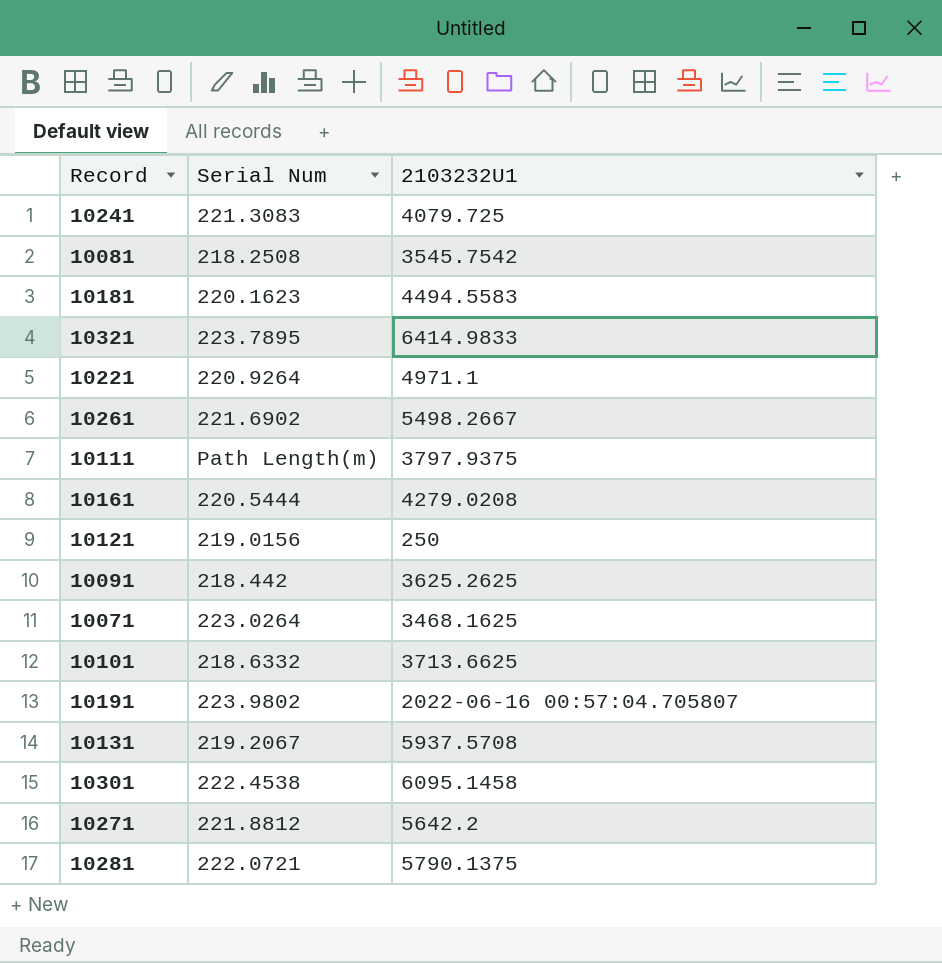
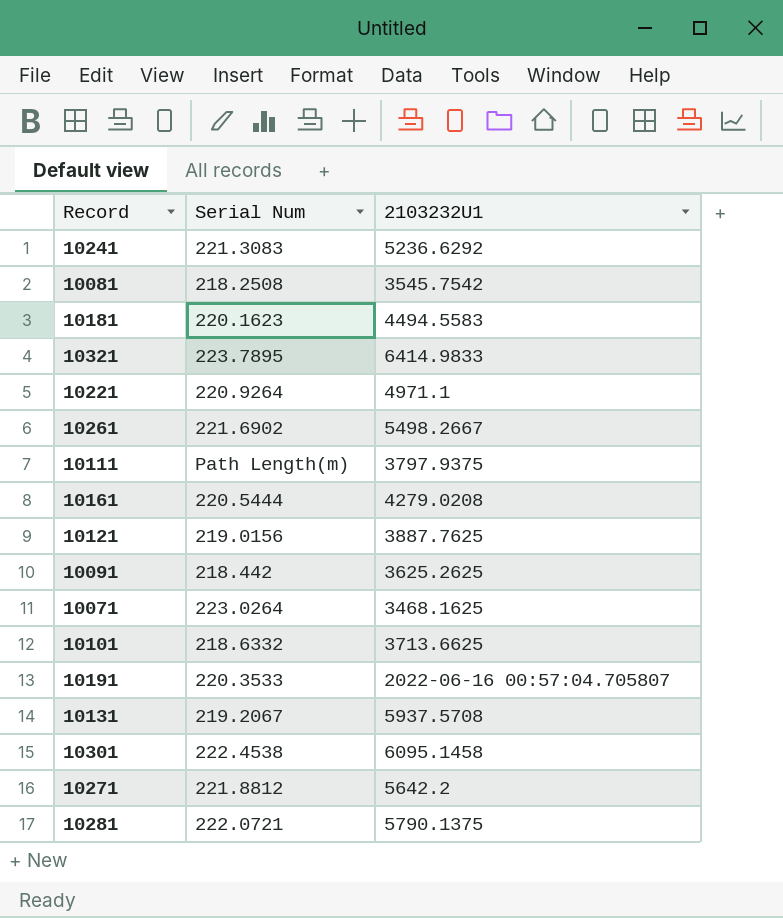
10241 | 2103232U1: 4079.725 -> 5236.6292
10121 | 2103232U1: 250 -> 3887.7625
10191 | Serial Num: 223.9802 -> 220.3533

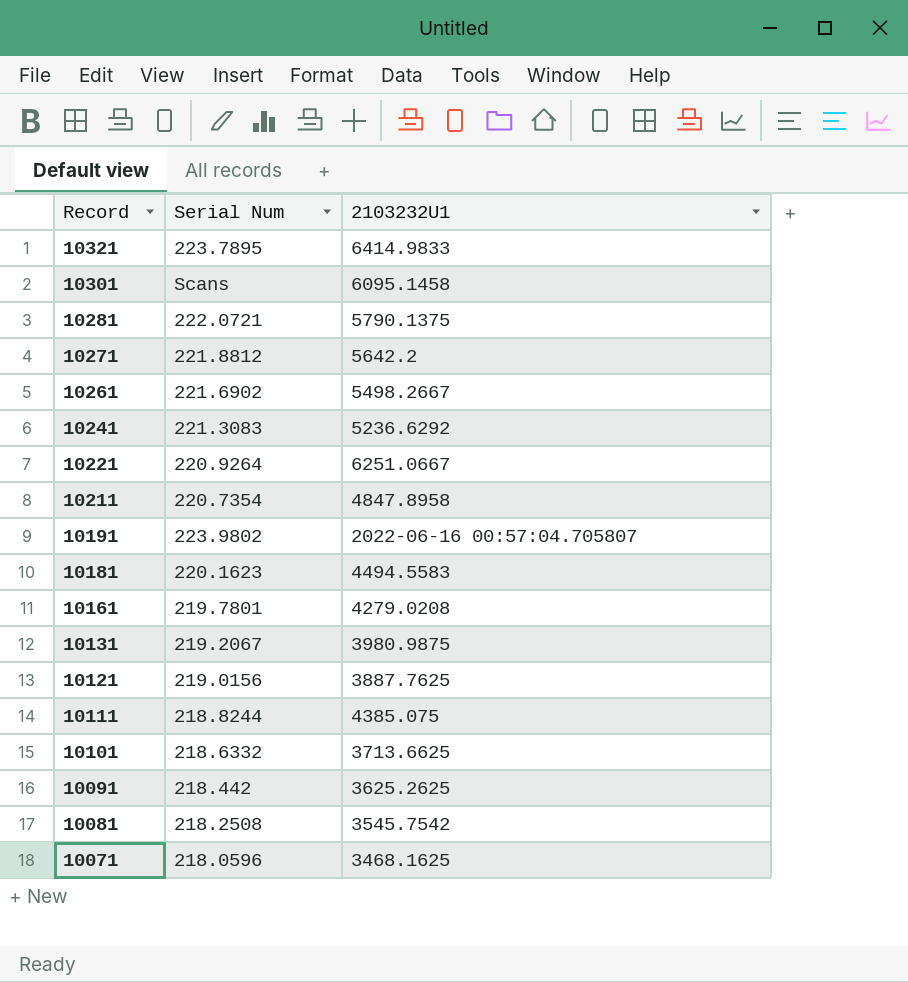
row order: none -> Record descending
10301 | Serial Num: 222.4538 -> Scans
10221 | 2103232U1: 4971.1 -> 6251.0667
row 10211: none -> 220.7354 | 4847.8958
10191 | Serial Num: 220.3533 -> 223.9802
10161 | Serial Num: 220.5444 -> 219.7801
10131 | 2103232U1: 5937.5708 -> 3980.9875
10111 | Serial Num: Path Length(m) -> 218.8244
10111 | 2103232U1: 3797.9375 -> 4385.075
10071 | Serial Num: 223.0264 -> 218.0596

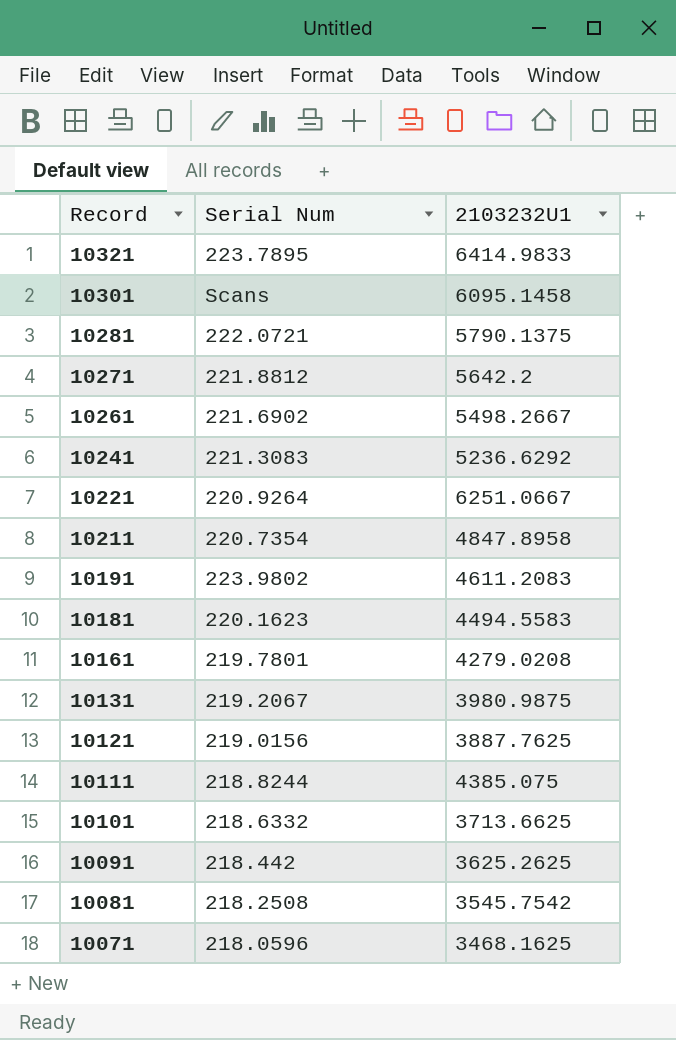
10191 | 2103232U1: 2022-06-16 00:57:04.705807 -> 4611.2083

